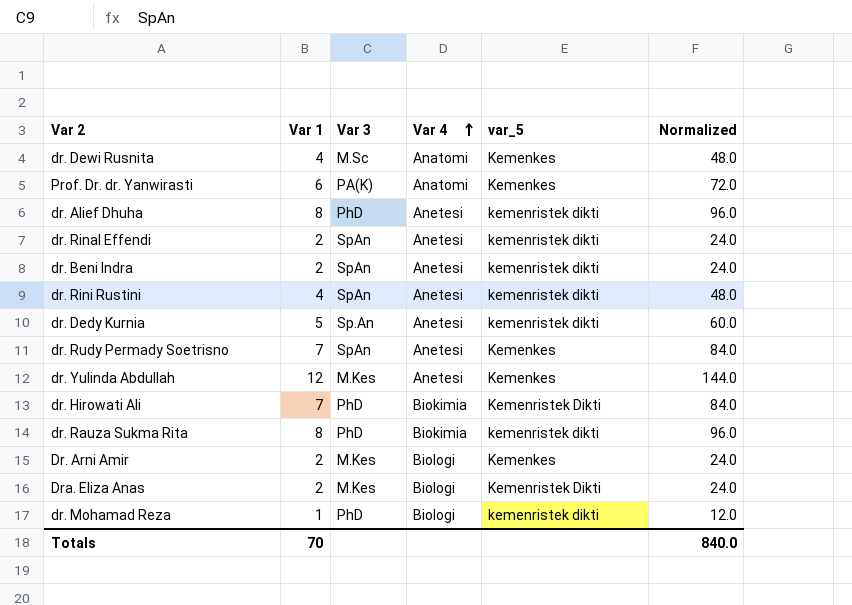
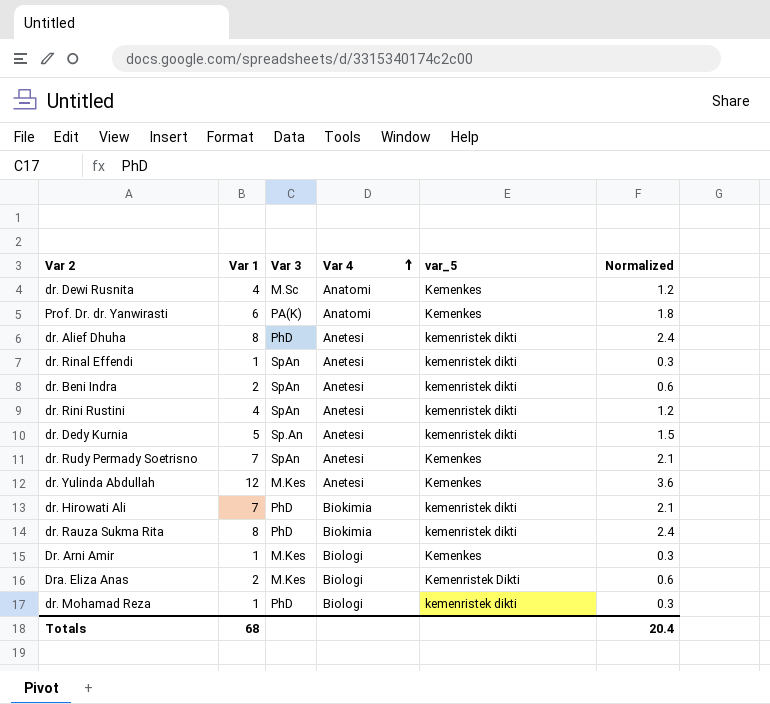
column Normalized | formula: [Var 1] * 12 -> [Var 1] * 0.3
dr. Rinal Effendi | Var 1: 2 -> 1
dr. Hirowati Ali | var_5: Kemenristek Dikti -> kemenristek dikti
Dr. Arni Amir | Var 1: 2 -> 1
Totals | Var 1: 70 -> 68
Totals | Normalized: 840.0 -> 20.4

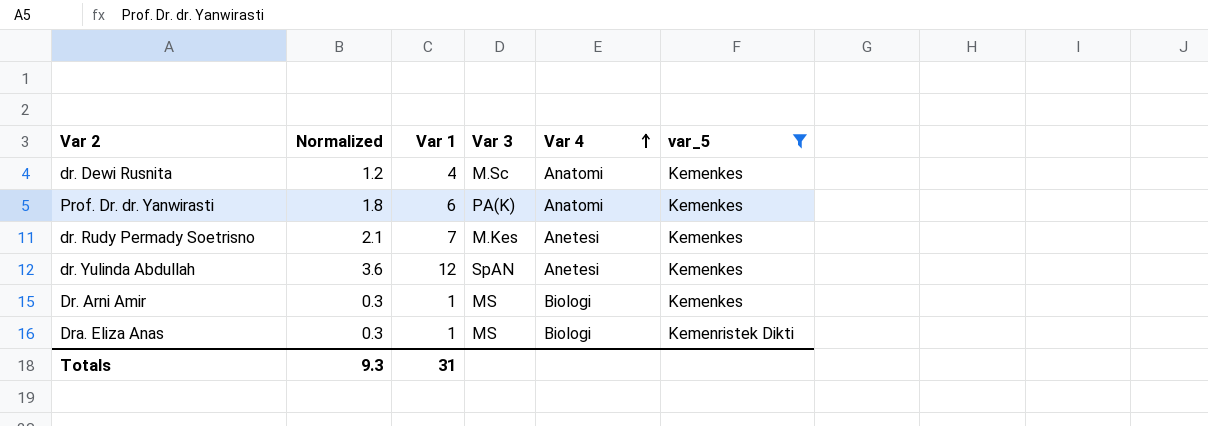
filter: none -> var_5 != kemenristek dikti
column Normalized | position: 6 -> 2
dr. Rudy Permady Soetrisno | Var 3: SpAn -> M.Kes
dr. Yulinda Abdullah | Var 3: M.Kes -> SpAN
Dr. Arni Amir | Var 3: M.Kes -> MS
Dra. Eliza Anas | Normalized: 0.6 -> 0.3
Dra. Eliza Anas | Var 1: 2 -> 1
Dra. Eliza Anas | Var 3: M.Kes -> MS
Totals | Normalized: 20.4 -> 9.3
Totals | Var 1: 68 -> 31

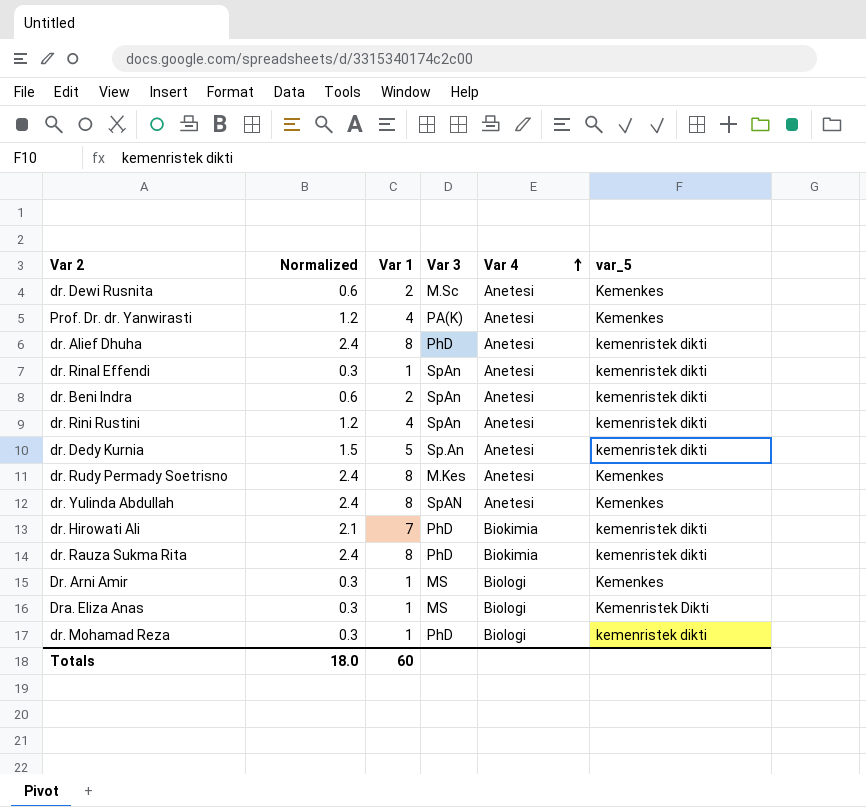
filter: var_5 != kemenristek dikti -> none
dr. Dewi Rusnita | Normalized: 1.2 -> 0.6
dr. Dewi Rusnita | Var 1: 4 -> 2
dr. Dewi Rusnita | Var 4: Anatomi -> Anetesi
Prof. Dr. dr. Yanwirasti | Normalized: 1.8 -> 1.2
Prof. Dr. dr. Yanwirasti | Var 1: 6 -> 4
Prof. Dr. dr. Yanwirasti | Var 4: Anatomi -> Anetesi
dr. Rudy Permady Soetrisno | Normalized: 2.1 -> 2.4
dr. Rudy Permady Soetrisno | Var 1: 7 -> 8
dr. Yulinda Abdullah | Normalized: 3.6 -> 2.4
dr. Yulinda Abdullah | Var 1: 12 -> 8
Totals | Normalized: 9.3 -> 18.0
Totals | Var 1: 31 -> 60

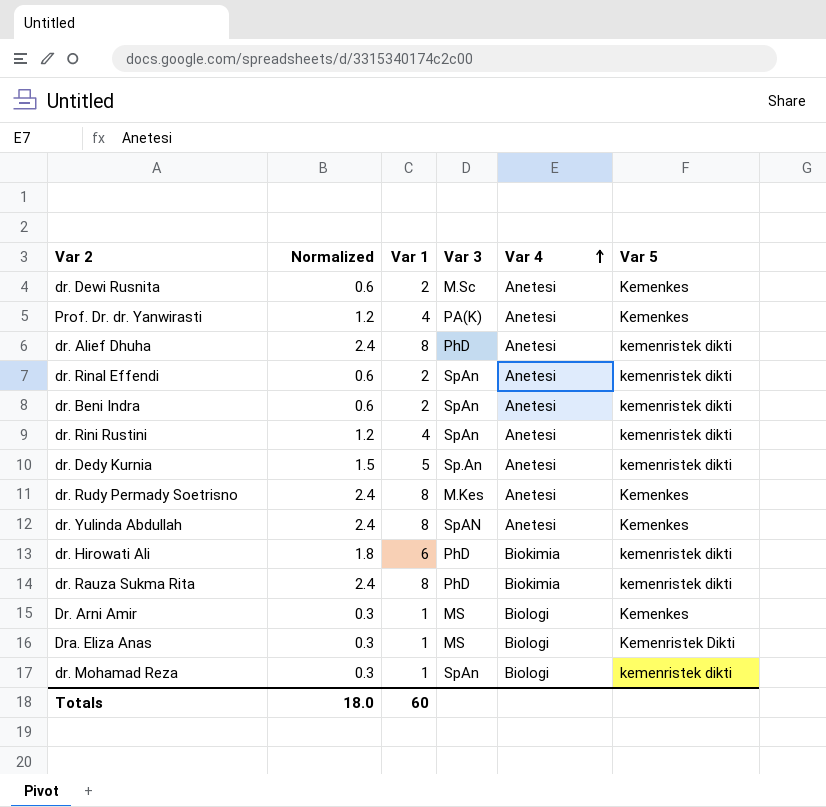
column name: var_5 -> Var 5
dr. Rinal Effendi | Normalized: 0.3 -> 0.6
dr. Rinal Effendi | Var 1: 1 -> 2
dr. Hirowati Ali | Normalized: 2.1 -> 1.8
dr. Hirowati Ali | Var 1: 7 -> 6
dr. Mohamad Reza | Var 3: PhD -> SpAn

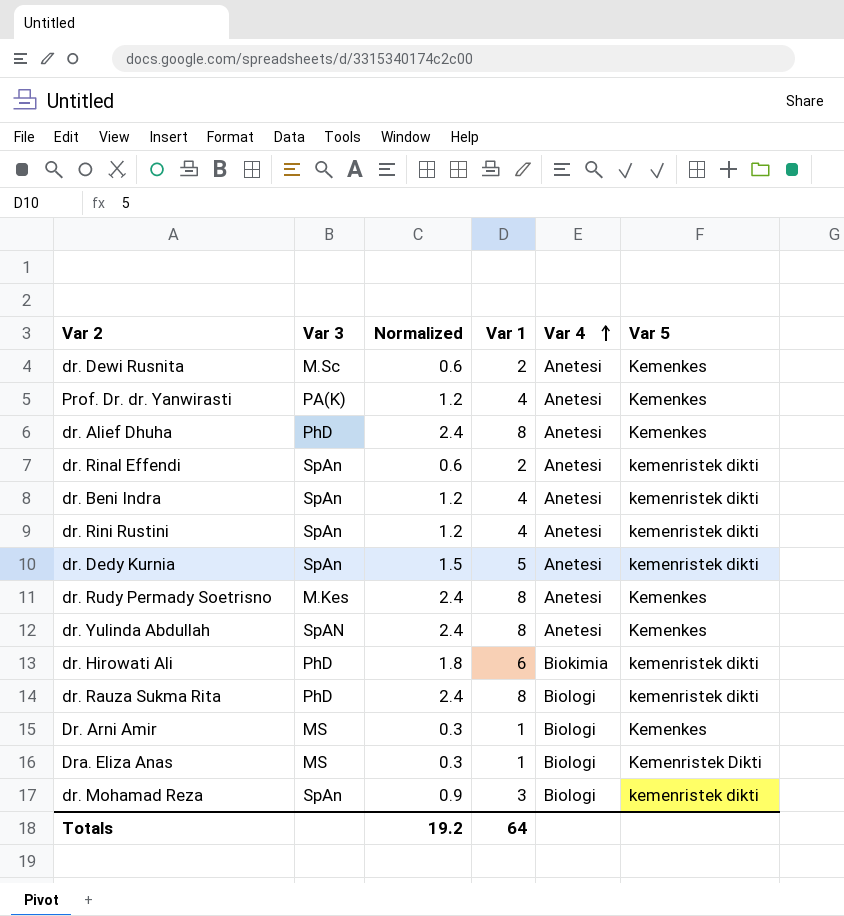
column Var 3 | position: 4 -> 2
dr. Alief Dhuha | Var 5: kemenristek dikti -> Kemenkes
dr. Beni Indra | Normalized: 0.6 -> 1.2
dr. Beni Indra | Var 1: 2 -> 4
dr. Dedy Kurnia | Var 3: Sp.An -> SpAn
dr. Rauza Sukma Rita | Var 4: Biokimia -> Biologi
dr. Mohamad Reza | Normalized: 0.3 -> 0.9
dr. Mohamad Reza | Var 1: 1 -> 3
Totals | Normalized: 18.0 -> 19.2
Totals | Var 1: 60 -> 64

